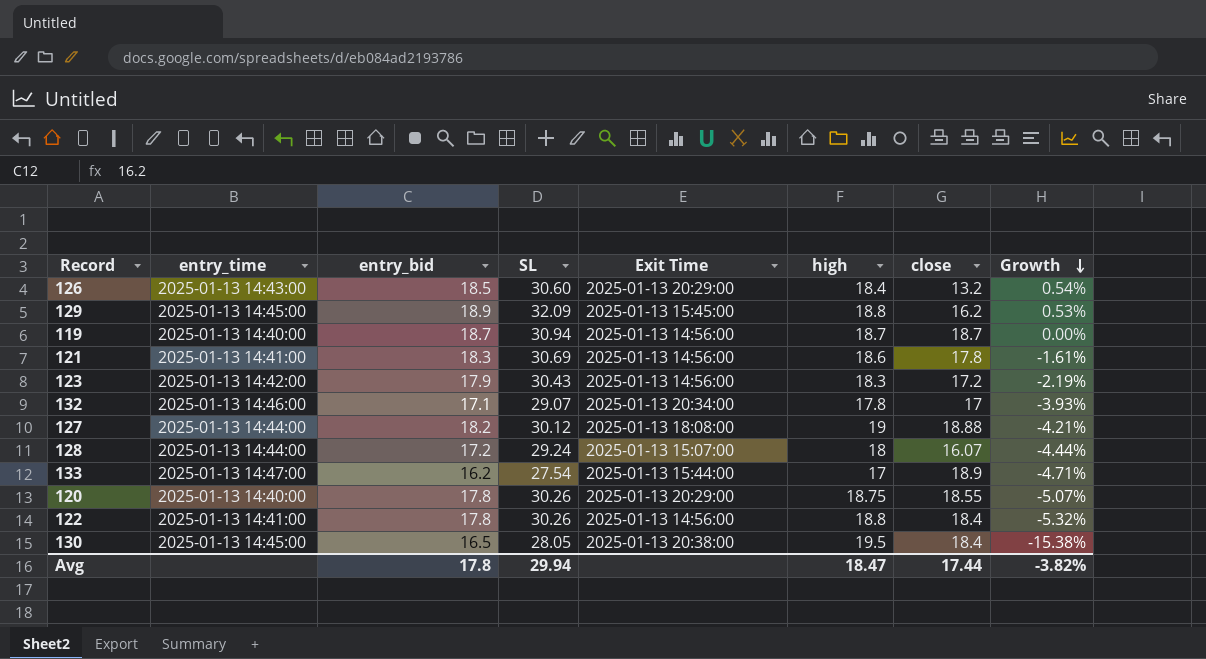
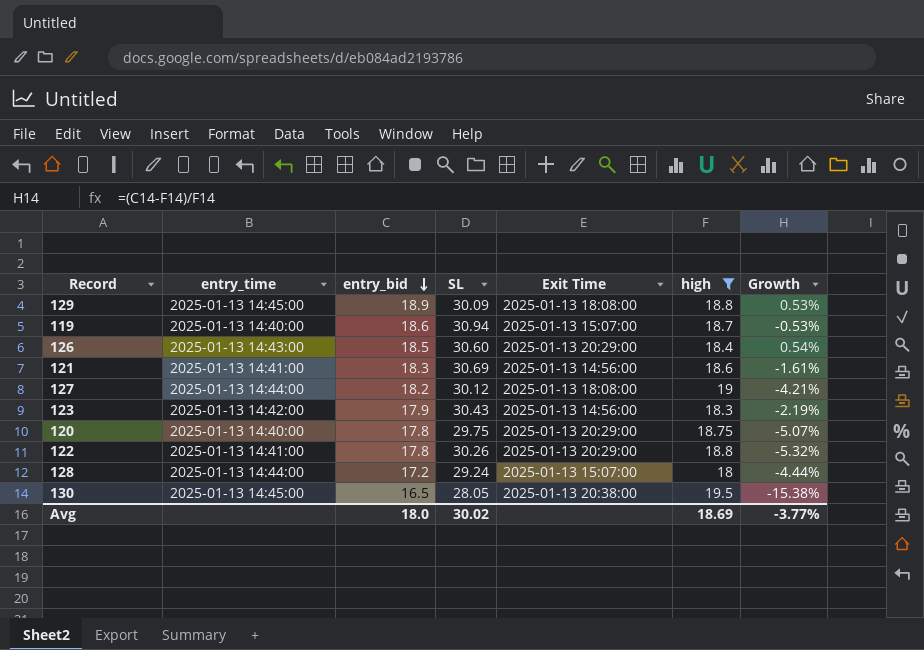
filter: none -> high >= 18
row order: Growth descending -> entry_bid descending
column close | position: 7 -> none
129 | SL: 32.09 -> 30.09
129 | Exit Time: 2025-01-13 15:45:00 -> 2025-01-13 18:08:00
119 | entry_bid: 18.7 -> 18.6
119 | Exit Time: 2025-01-13 14:56:00 -> 2025-01-13 15:07:00
119 | Growth: 0.00% -> -0.53%
120 | SL: 30.26 -> 29.75
122 | Exit Time: 2025-01-13 14:56:00 -> 2025-01-13 20:29:00
Avg | entry_bid: 17.8 -> 18.0
Avg | SL: 29.94 -> 30.02
Avg | high: 18.47 -> 18.69
Avg | Growth: -3.82% -> -3.77%

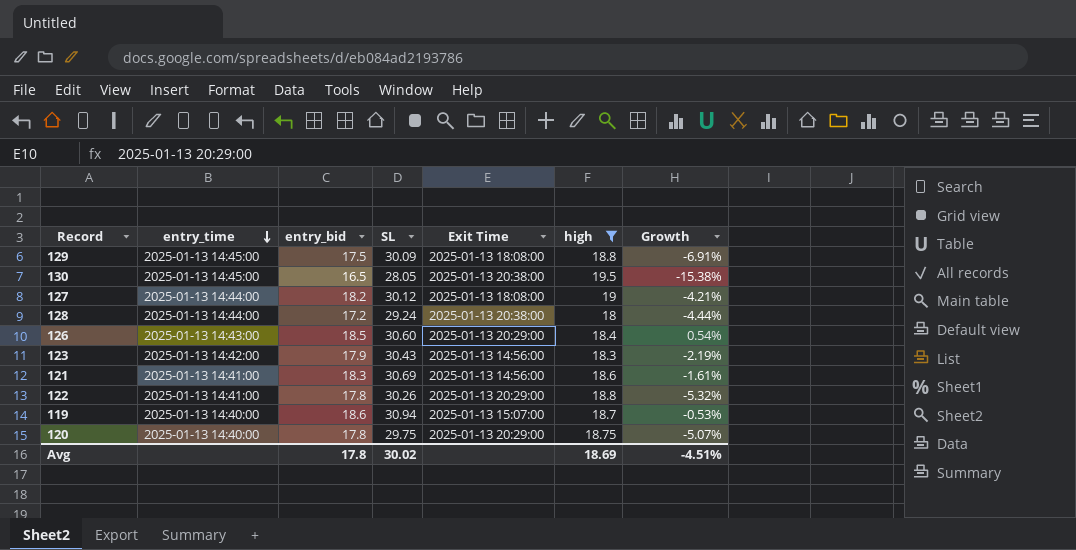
row order: entry_bid descending -> entry_time descending
129 | entry_bid: 18.9 -> 17.5
129 | Growth: 0.53% -> -6.91%
128 | Exit Time: 2025-01-13 15:07:00 -> 2025-01-13 20:38:00
Avg | entry_bid: 18.0 -> 17.8
Avg | Growth: -3.77% -> -4.51%

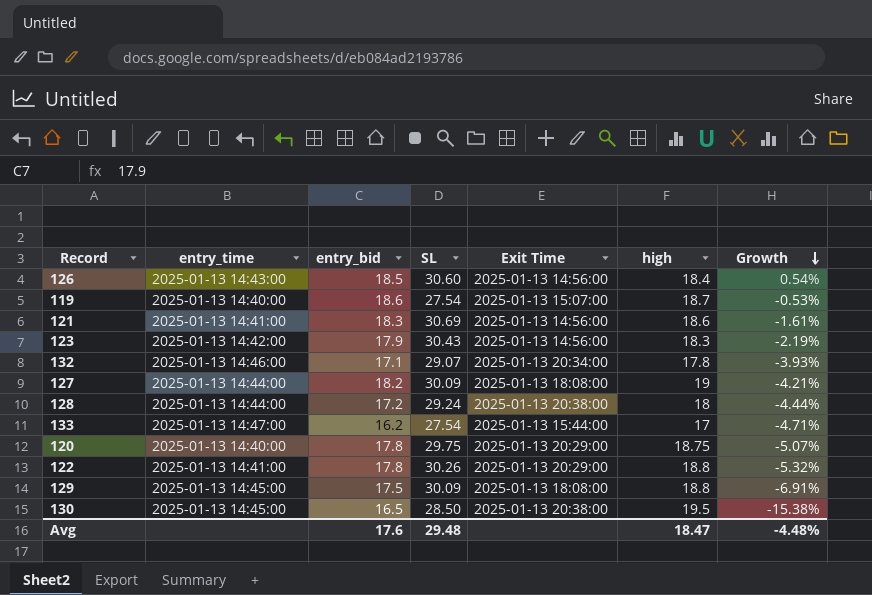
filter: high >= 18 -> none
row order: entry_time descending -> Growth descending
126 | Exit Time: 2025-01-13 20:29:00 -> 2025-01-13 14:56:00
119 | SL: 30.94 -> 27.54
127 | SL: 30.12 -> 30.09
130 | SL: 28.05 -> 28.50
Avg | entry_bid: 17.8 -> 17.6
Avg | SL: 30.02 -> 29.48
Avg | high: 18.69 -> 18.47
Avg | Growth: -4.51% -> -4.48%

